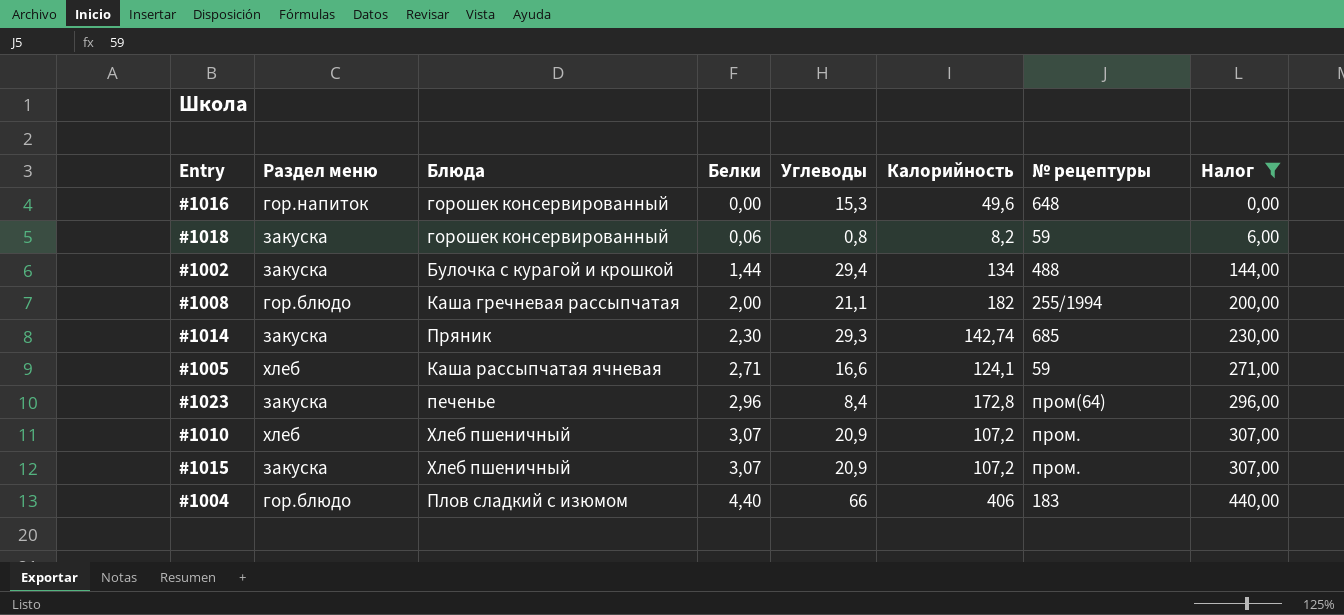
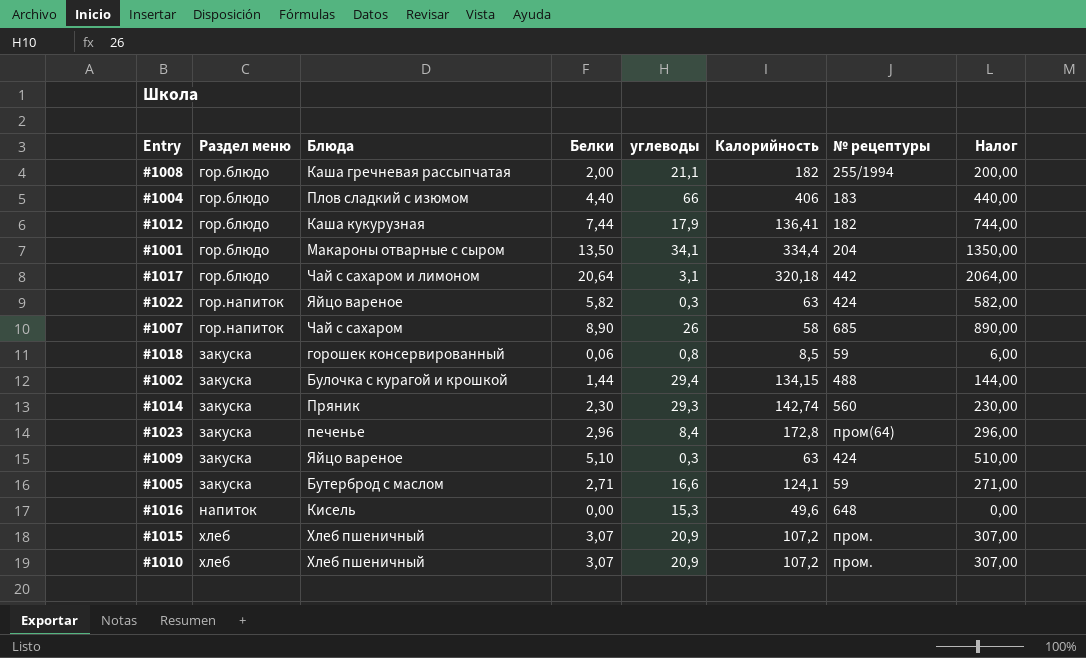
filter: Налог <= 440,00 -> none
row order: Белки ascending -> Раздел меню ascending
column name: Углеводы -> углеводы
#1018 | Калорийность: 8,2 -> 8,5
#1002 | Калорийность: 134 -> 134,15
#1014 | № рецептуры: 685 -> 560
#1005 | Раздел меню: хлеб -> закуска
#1005 | Блюда: Каша рассыпчатая ячневая -> Бутерброд с маслом
#1016 | Раздел меню: гор.напиток -> напиток
#1016 | Блюда: горошек консервированный -> Кисель
#1015 | Раздел меню: закуска -> хлеб

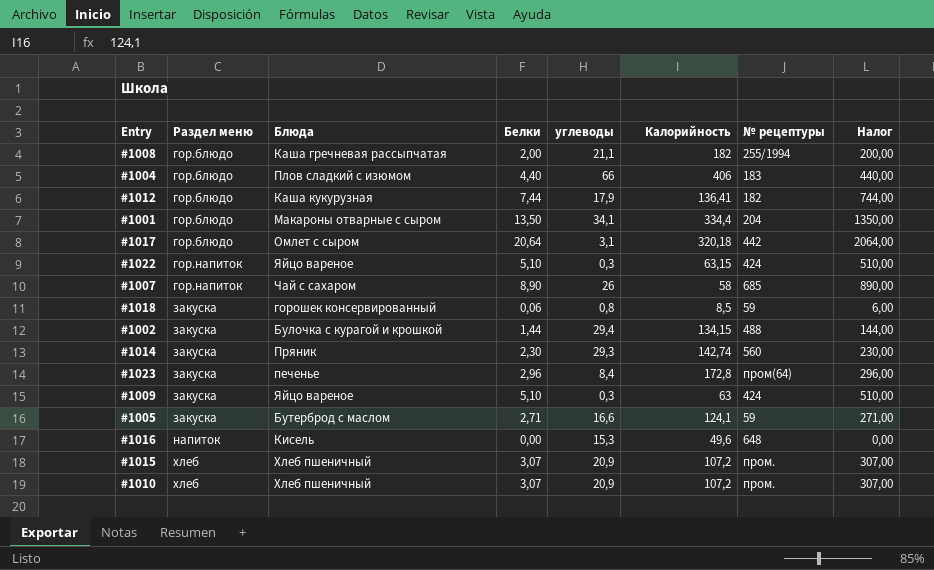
#1017 | Блюда: Чай с сахаром и лимоном -> Омлет с сыром
#1022 | Белки: 5,82 -> 5,10
#1022 | Калорийность: 63 -> 63,15
#1022 | Налог: 582,00 -> 510,00

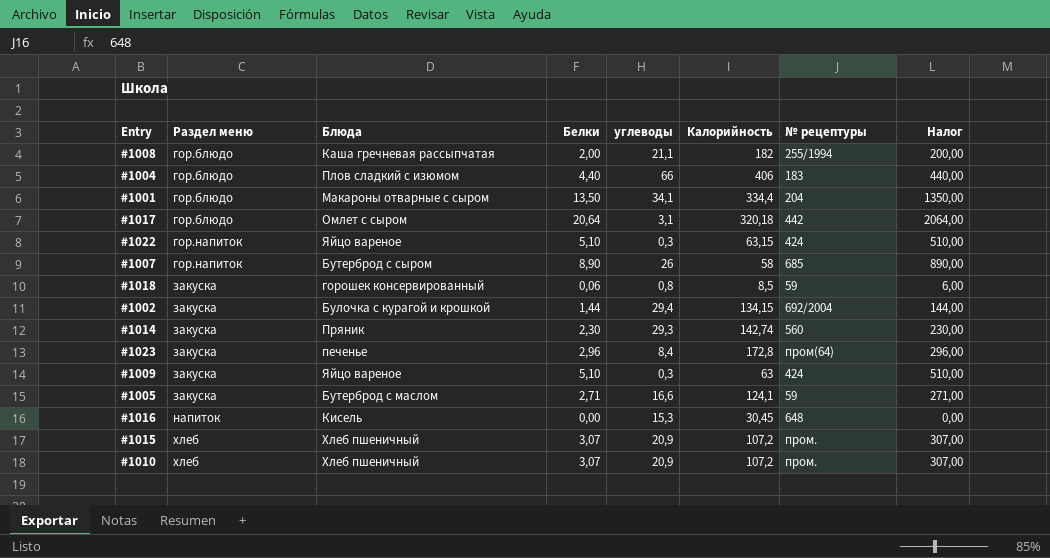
row #1012: гор.блюдо | Каша кукурузная | 7,44 | 17,9 | 136,41 | 182 | 744,00 -> none
#1007 | Блюда: Чай с сахаром -> Бутерброд с сыром
#1002 | № рецептуры: 488 -> 692/2004
#1016 | Калорийность: 49,6 -> 30,45

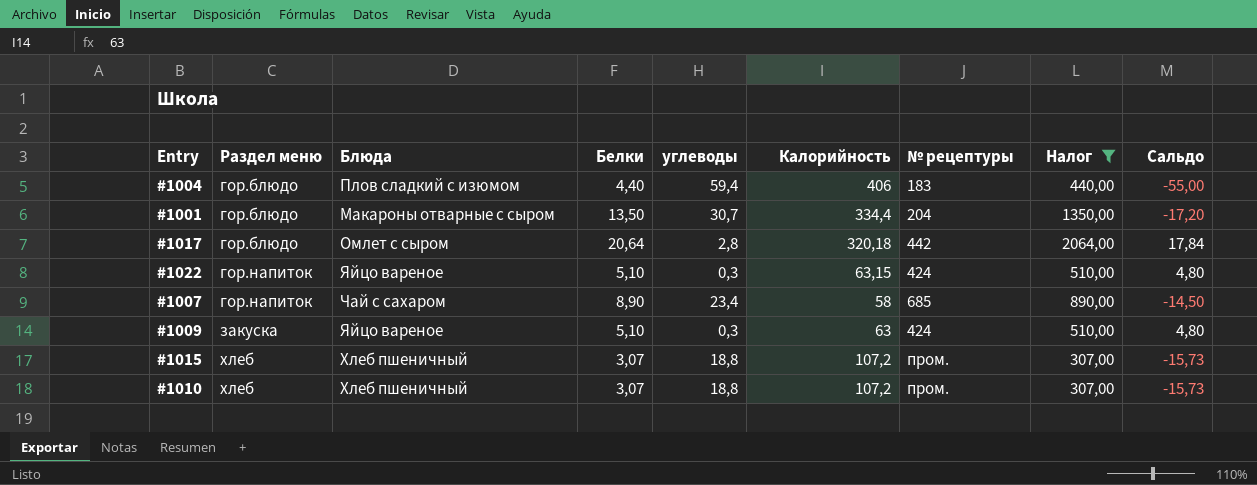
filter: none -> Налог >= 307,00
column Сальдо | formula: none -> [Белки] - [углеводы]
#1004 | углеводы: 66 -> 59,4
#1001 | углеводы: 34,1 -> 30,7
#1017 | углеводы: 3,1 -> 2,8
#1007 | Блюда: Бутерброд с сыром -> Чай с сахаром
#1007 | углеводы: 26 -> 23,4
#1015 | углеводы: 20,9 -> 18,8
#1010 | углеводы: 20,9 -> 18,8

